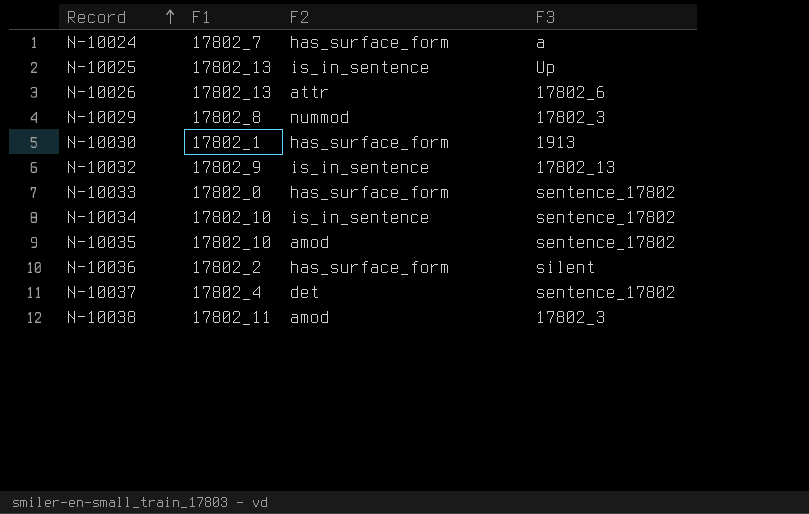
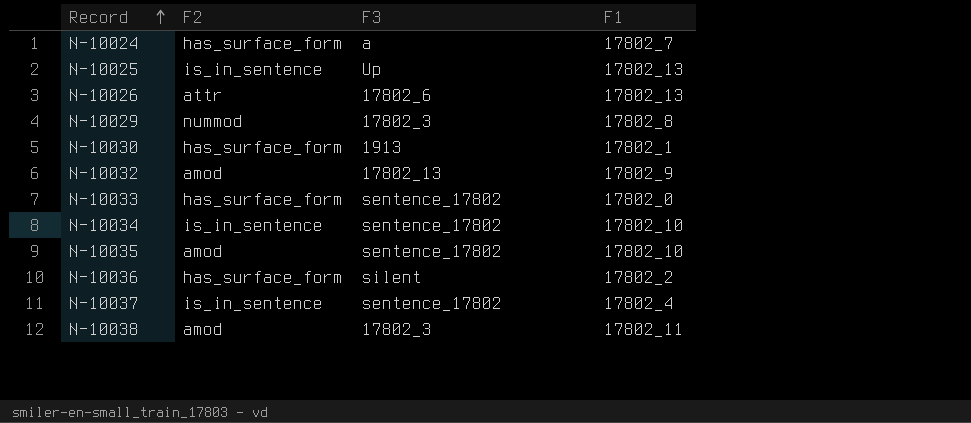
column F1 | position: 2 -> 4
N-10032 | F2: is_in_sentence -> amod
N-10037 | F2: det -> is_in_sentence

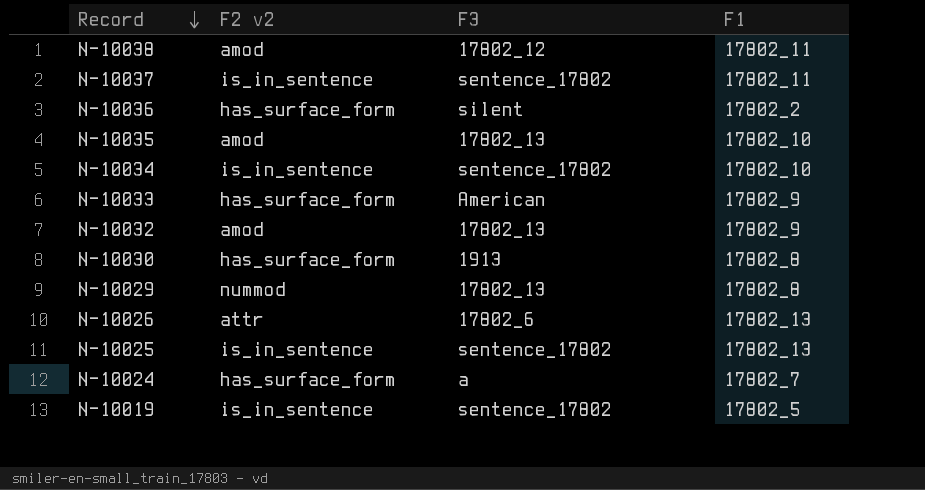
row order: Record ascending -> Record descending
column name: F2 -> F2 v2
N-10038 | F3: 17802_3 -> 17802_12
N-10037 | F1: 17802_4 -> 17802_11
N-10035 | F3: sentence_17802 -> 17802_13
N-10033 | F3: sentence_17802 -> American
N-10033 | F1: 17802_0 -> 17802_9
N-10030 | F1: 17802_1 -> 17802_8
N-10029 | F3: 17802_3 -> 17802_13
N-10025 | F3: Up -> sentence_17802
row N-10019: none -> is_in_sentence | sentence_17802 | 17802_5

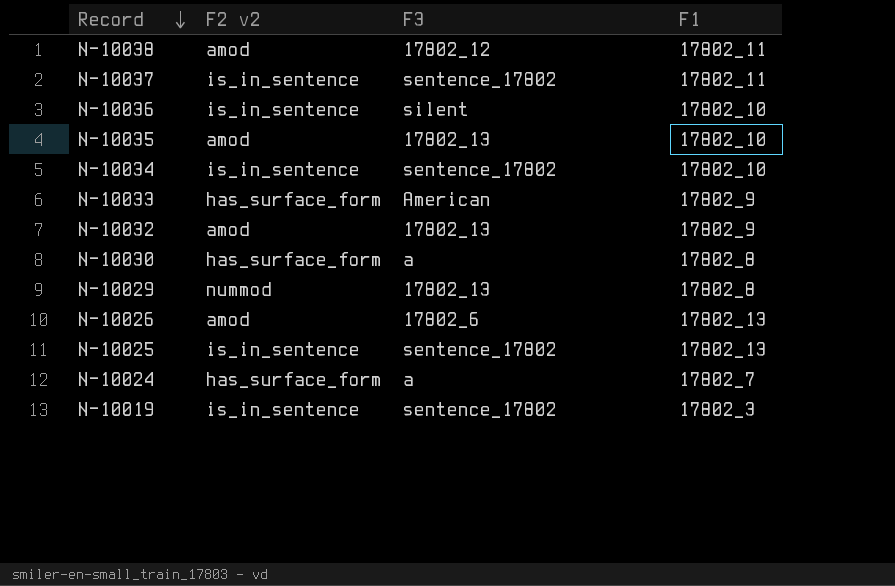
N-10036 | F2 v2: has_surface_form -> is_in_sentence
N-10036 | F1: 17802_2 -> 17802_10
N-10030 | F3: 1913 -> a
N-10026 | F2 v2: attr -> amod
N-10019 | F1: 17802_5 -> 17802_3

